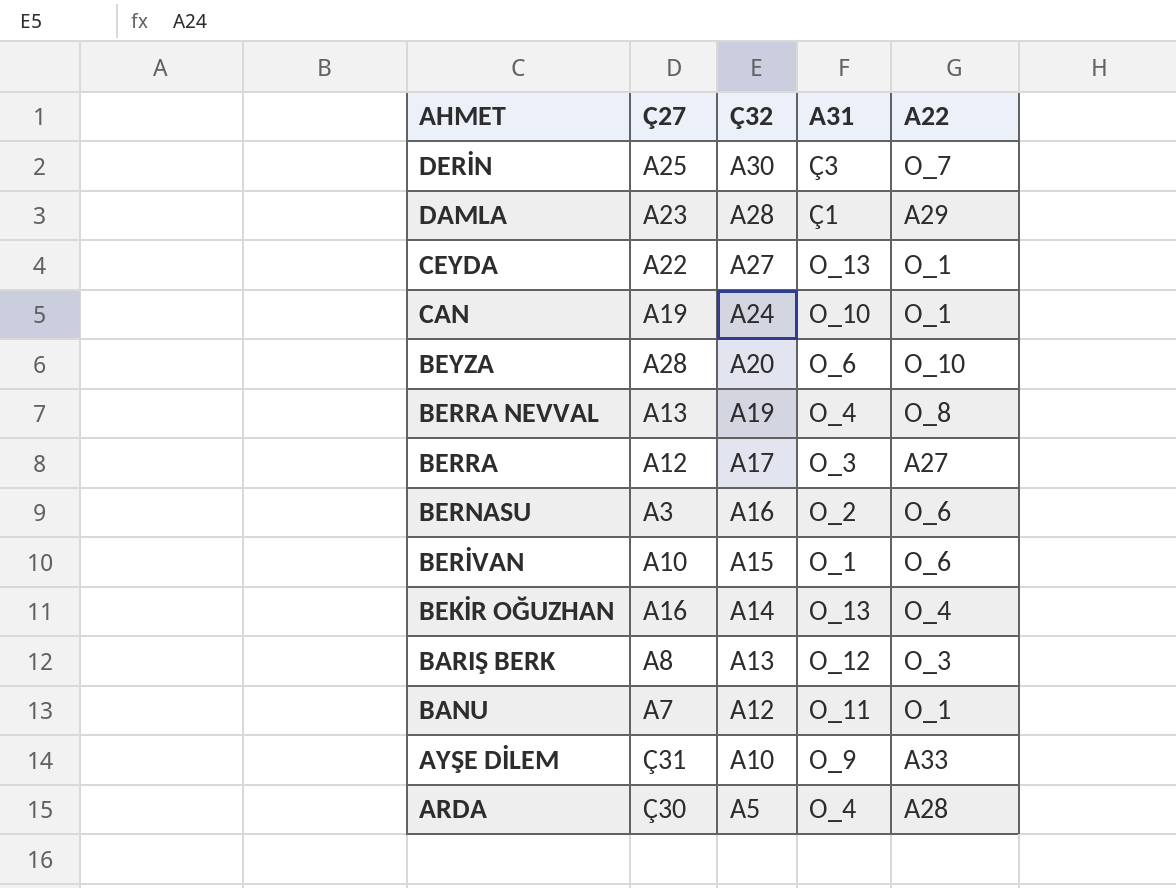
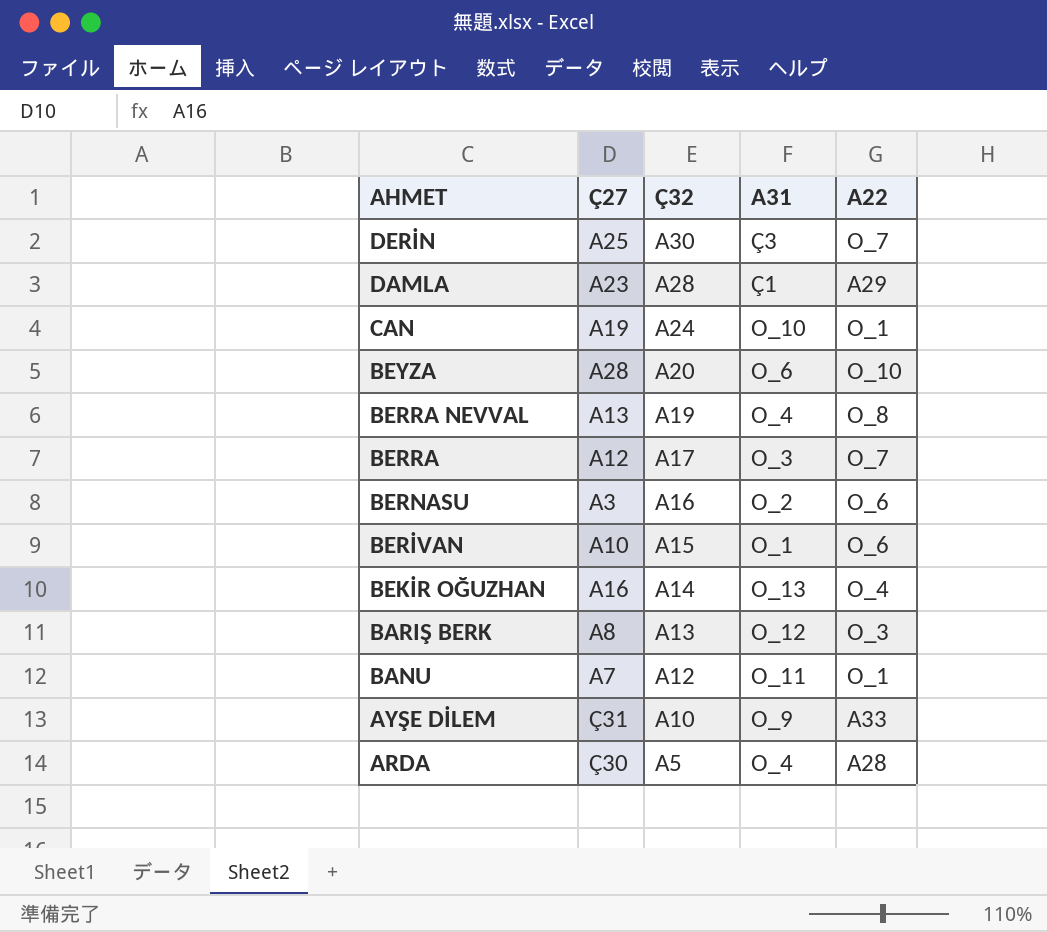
row CEYDA: A22 | A27 | O_13 | O_1 -> none
BERRA | A22: A27 -> O_7

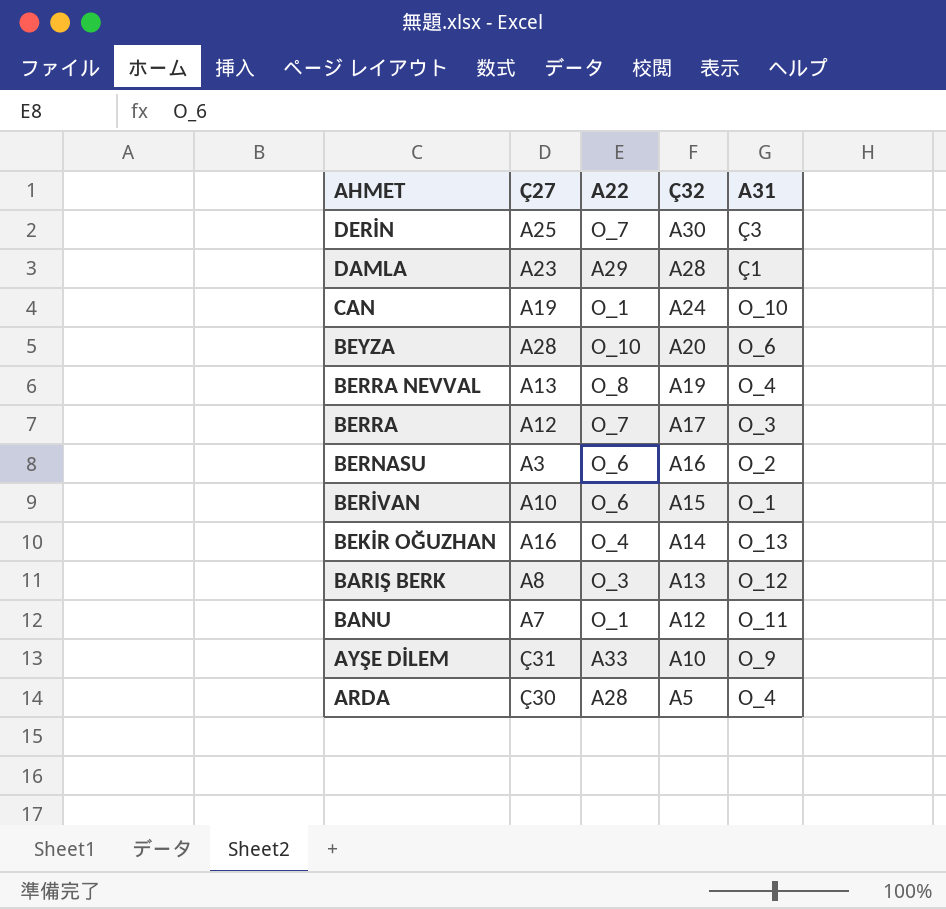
column A22 | position: 5 -> 3

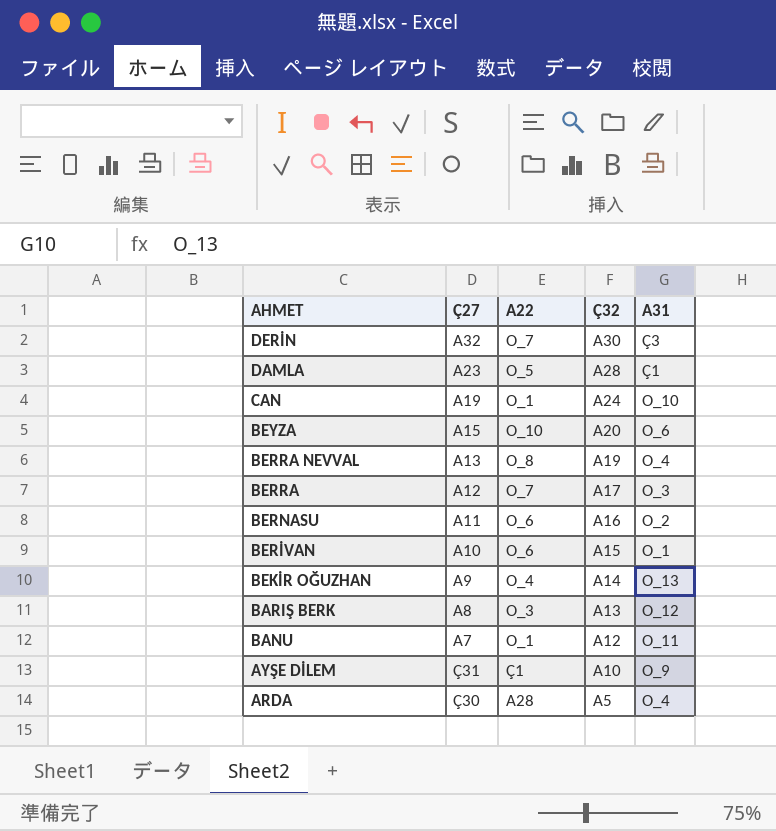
DERİN | Ç27: A25 -> A32
DAMLA | A22: A29 -> O_5
BEYZA | Ç27: A28 -> A15
BERNASU | Ç27: A3 -> A11
BEKİR OĞUZHAN | Ç27: A16 -> A9
AYŞE DİLEM | A22: A33 -> Ç1

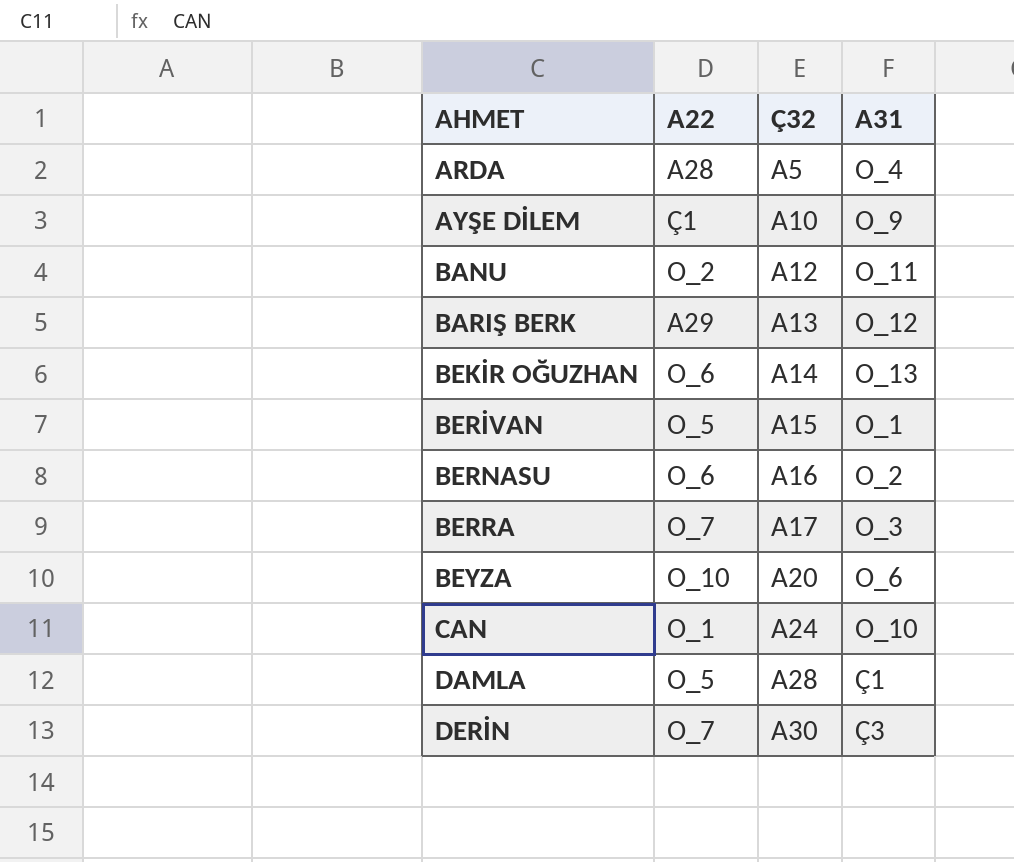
row order: AHMET descending -> AHMET ascending
column Ç27 | position: 2 -> none
row BERRA NEVVAL: A13 | O_8 | A19 | O_4 -> none
BANU | A22: O_1 -> O_2
BARIŞ BERK | A22: O_3 -> A29
BEKİR OĞUZHAN | A22: O_4 -> O_6
BERİVAN | A22: O_6 -> O_5

